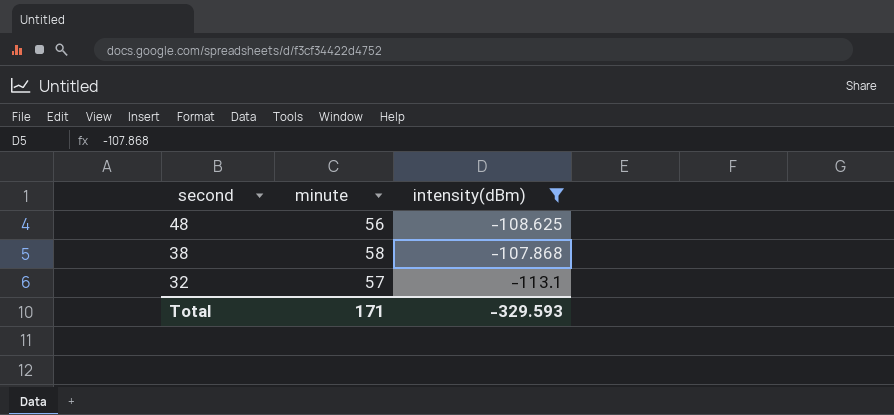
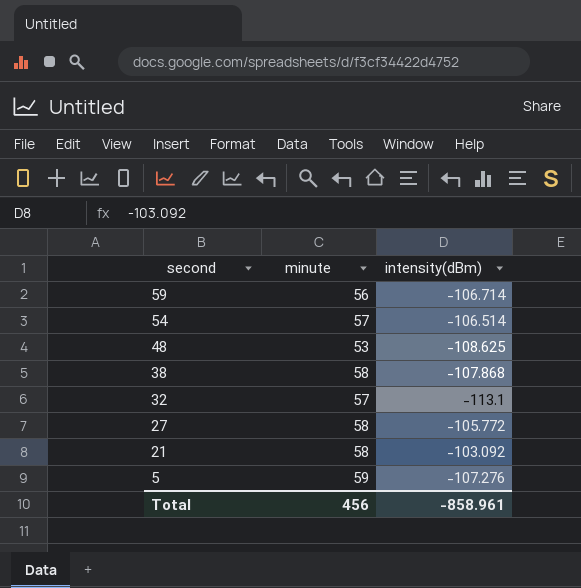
filter: intensity(dBm) <= -107.868 -> none
48 | minute: 56 -> 53
Total | minute: 171 -> 456
Total | intensity(dBm): -329.593 -> -858.961

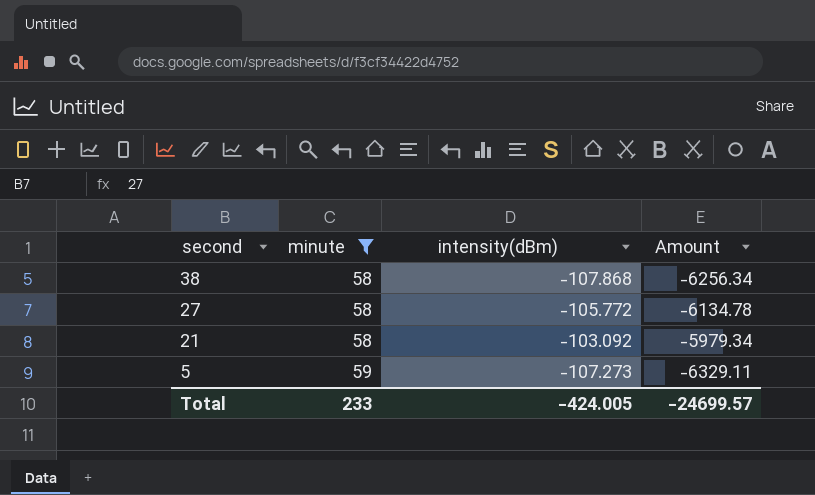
filter: none -> minute >= 58
column Amount | formula: none -> [minute] * [intensity(dBm)]
5 | intensity(dBm): -107.276 -> -107.273
Total | minute: 456 -> 233
Total | intensity(dBm): -858.961 -> -424.005

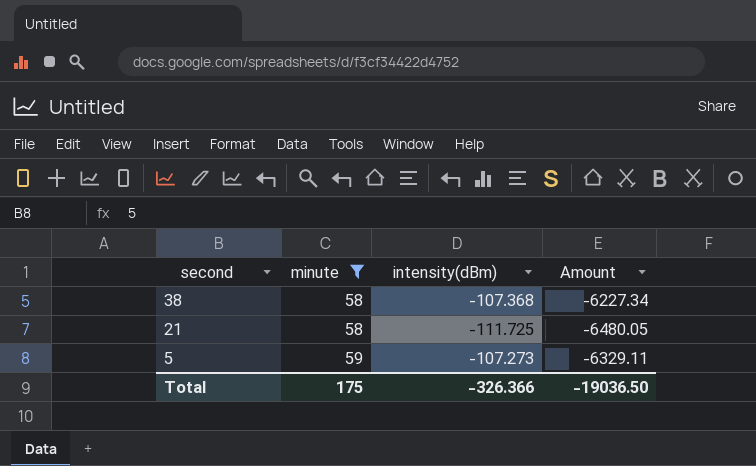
row 27: 58 | -105.772 | -6134.78 -> none
38 | intensity(dBm): -107.868 -> -107.368
38 | Amount: -6256.34 -> -6227.34
21 | intensity(dBm): -103.092 -> -111.725
21 | Amount: -5979.34 -> -6480.05
Total | minute: 233 -> 175
Total | intensity(dBm): -424.005 -> -326.366
Total | Amount: -24699.57 -> -19036.50

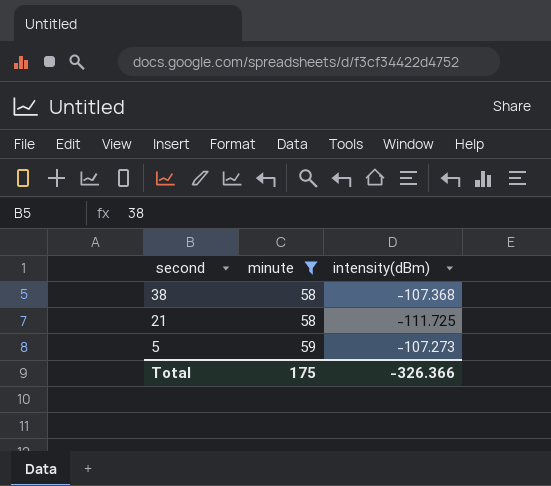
column Amount | formula: [minute] * [intensity(dBm)] -> none

